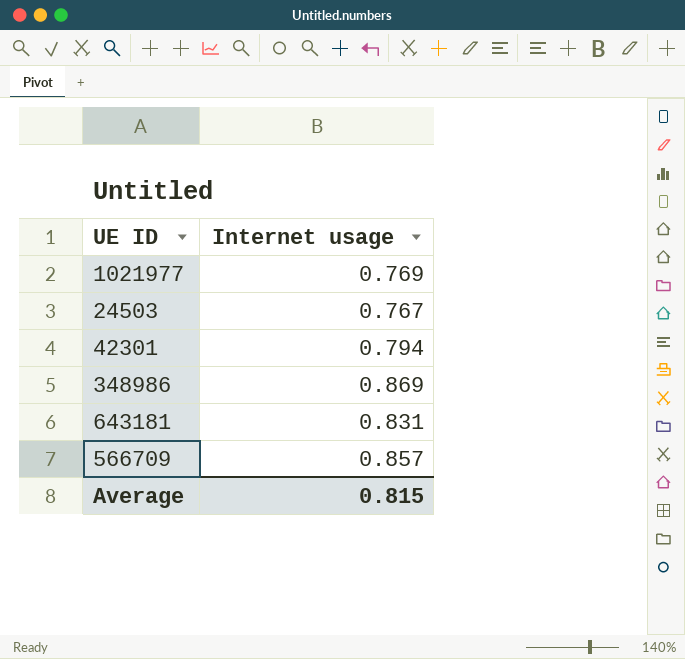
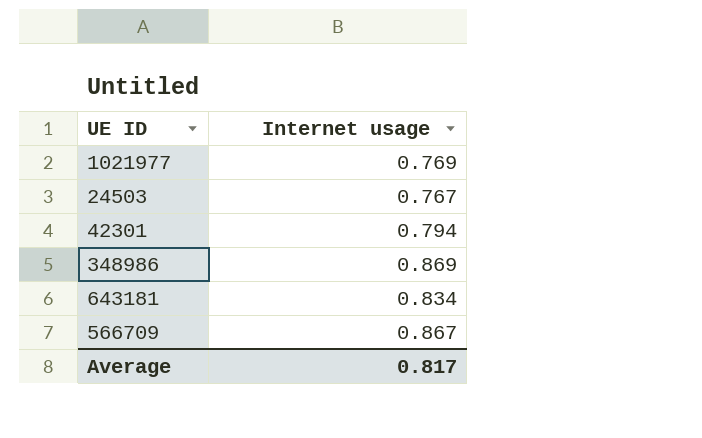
643181 | Internet usage: 0.831 -> 0.834
566709 | Internet usage: 0.857 -> 0.867
Average | Internet usage: 0.815 -> 0.817

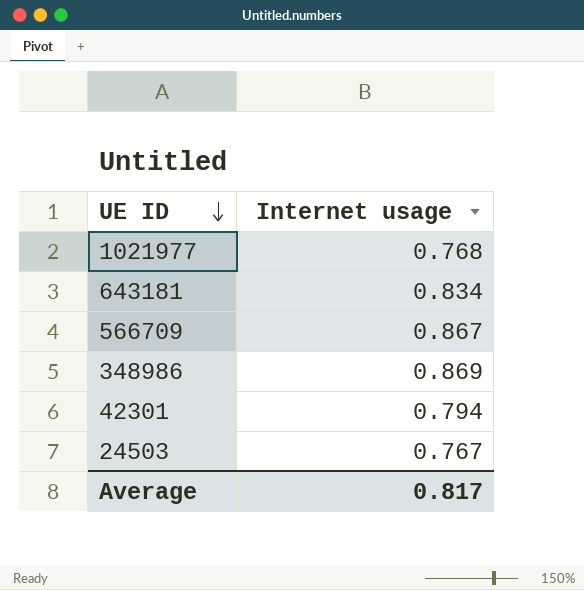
row order: none -> UE ID descending
1021977 | Internet usage: 0.769 -> 0.768

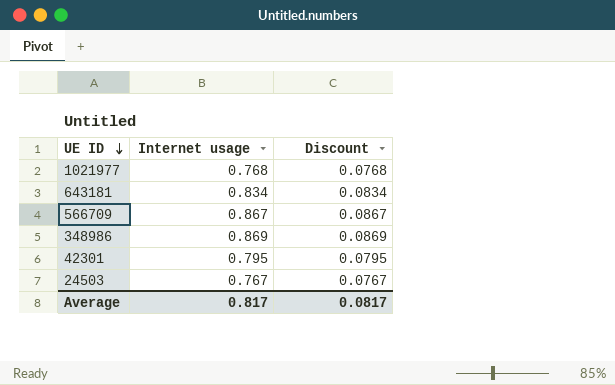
column Discount | formula: none -> [Internet usage] * 0.1
42301 | Internet usage: 0.794 -> 0.795

